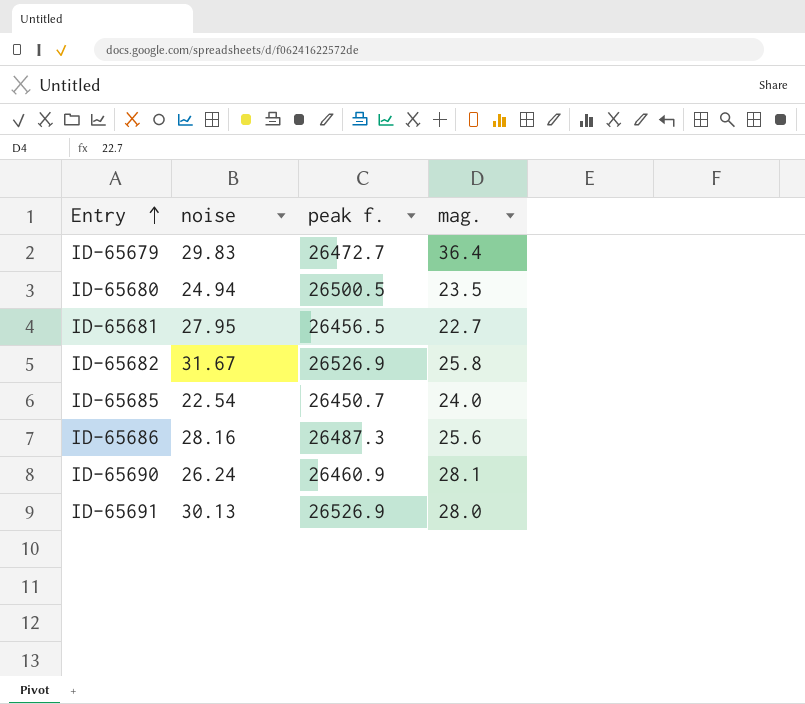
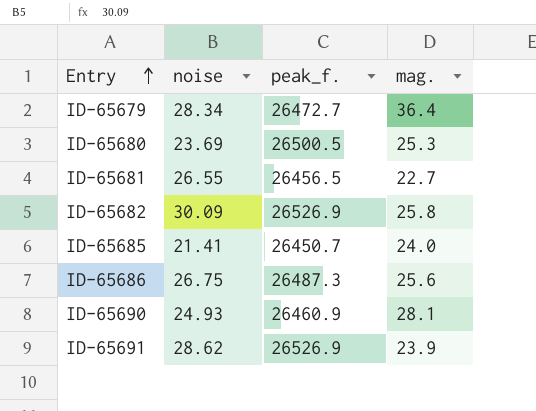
column name: peak f. -> peak_f.
ID-65679 | noise: 29.83 -> 28.34
ID-65680 | noise: 24.94 -> 23.69
ID-65680 | mag.: 23.5 -> 25.3
ID-65681 | noise: 27.95 -> 26.55
ID-65682 | noise: 31.67 -> 30.09
ID-65685 | noise: 22.54 -> 21.41
ID-65686 | noise: 28.16 -> 26.75
ID-65690 | noise: 26.24 -> 24.93
ID-65691 | noise: 30.13 -> 28.62
ID-65691 | mag.: 28.0 -> 23.9

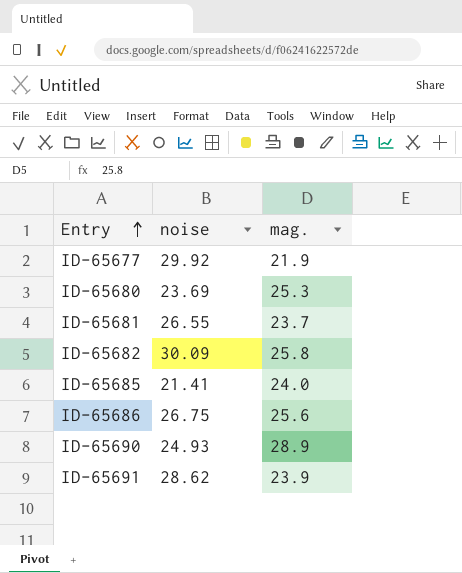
column peak_f. | position: 3 -> none
row ID-65679: 28.34 | 26472.7 | 36.4 -> none
row ID-65677: none -> 29.92 | 21.9
ID-65681 | mag.: 22.7 -> 23.7
ID-65690 | mag.: 28.1 -> 28.9

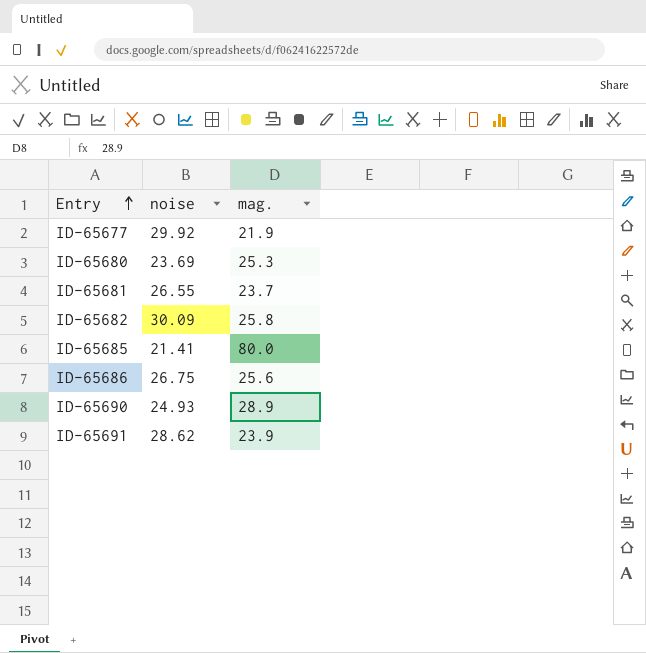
ID-65685 | mag.: 24.0 -> 80.0

